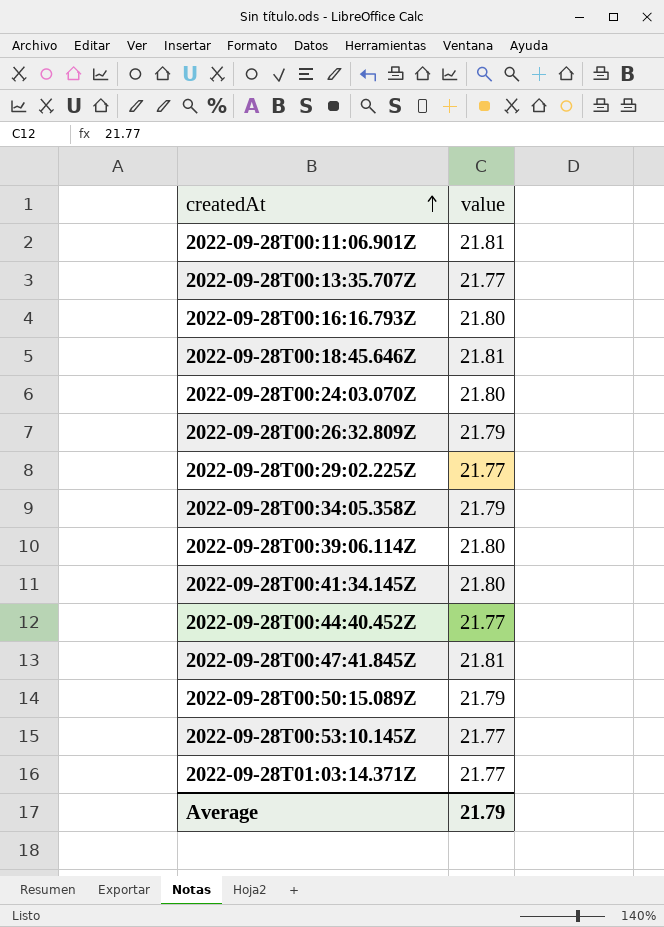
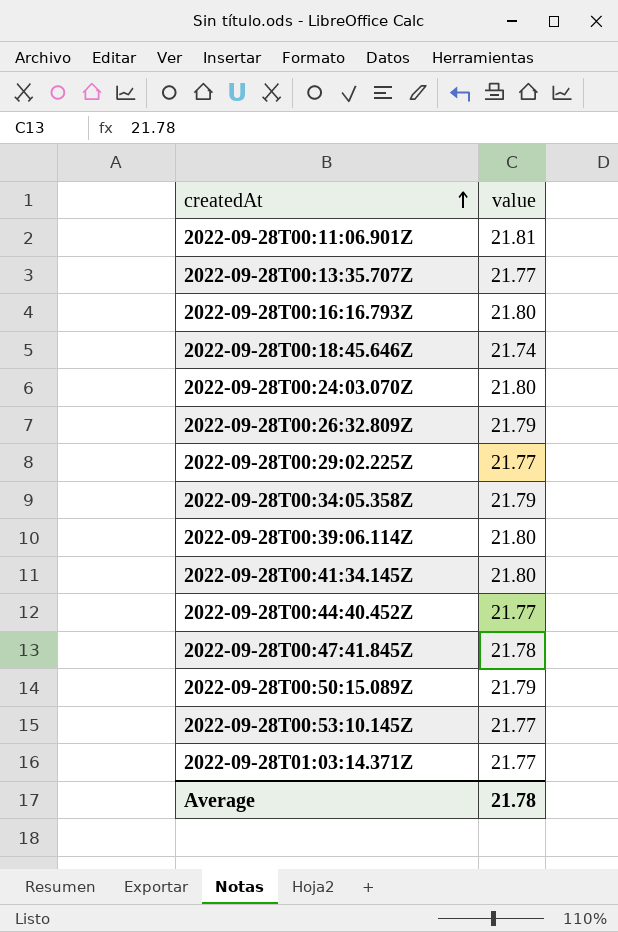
2022-09-28T00:18:45.646Z | value: 21.81 -> 21.74
2022-09-28T00:47:41.845Z | value: 21.81 -> 21.78
Average | value: 21.79 -> 21.78

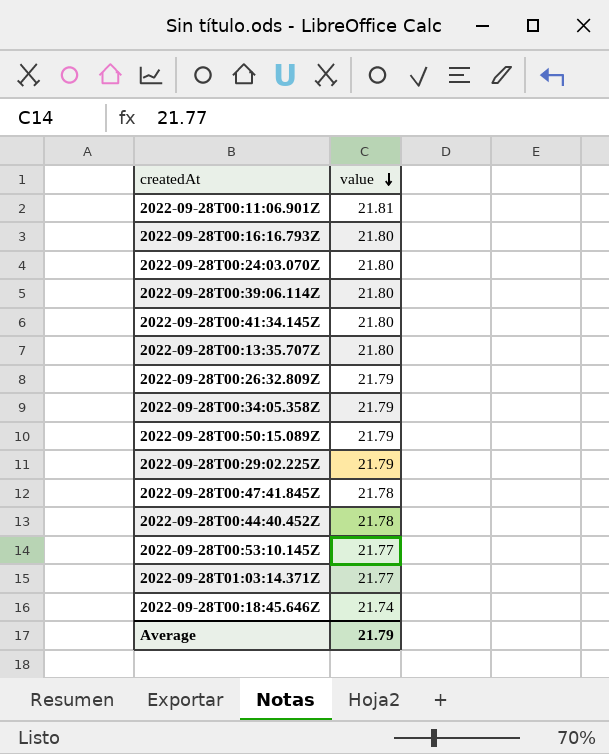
row order: createdAt ascending -> value descending
2022-09-28T00:13:35.707Z | value: 21.77 -> 21.80
2022-09-28T00:29:02.225Z | value: 21.77 -> 21.79
2022-09-28T00:44:40.452Z | value: 21.77 -> 21.78
Average | value: 21.78 -> 21.79

